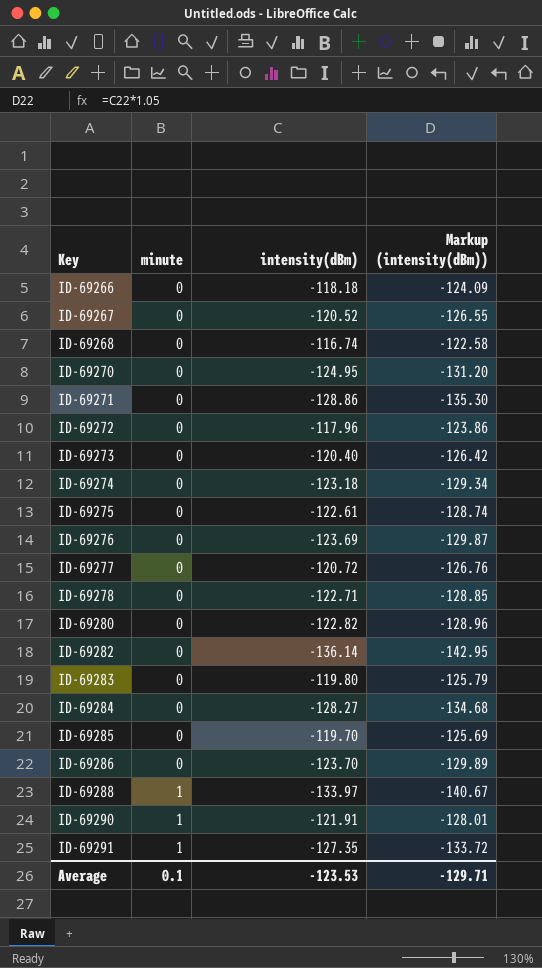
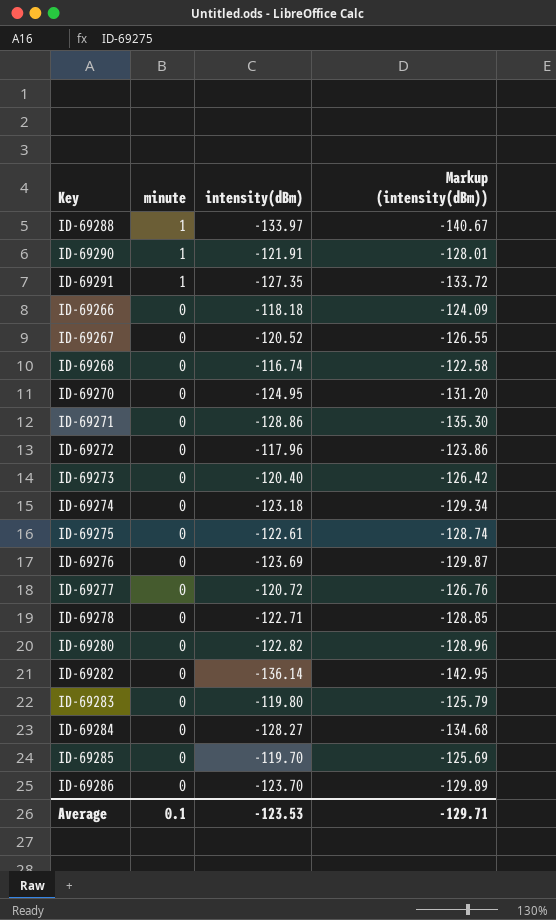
row order: Key ascending -> minute descending

